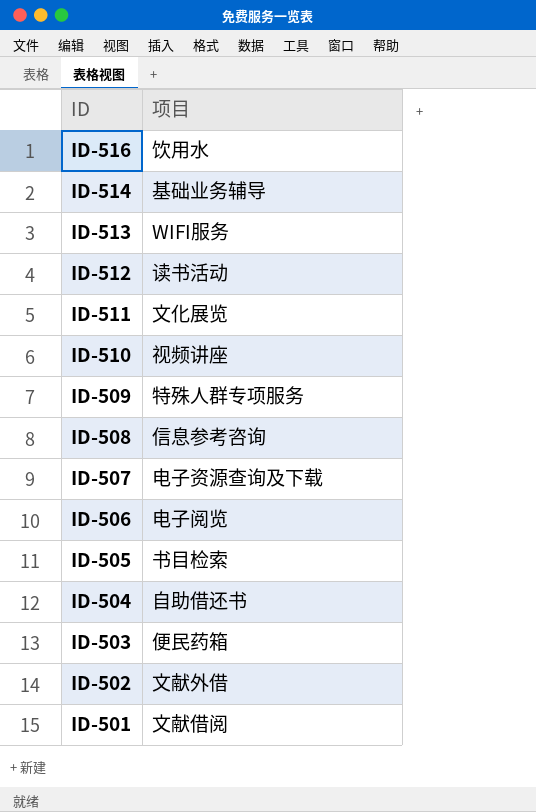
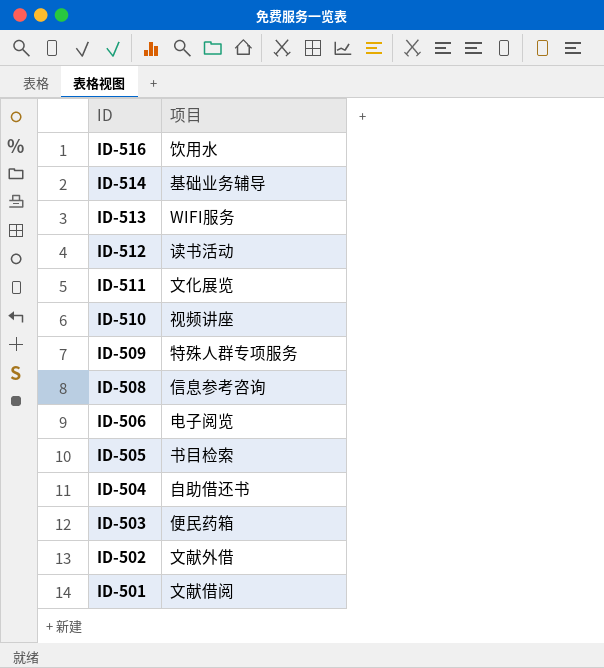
row ID-507: 电子资源查询及下载 -> none

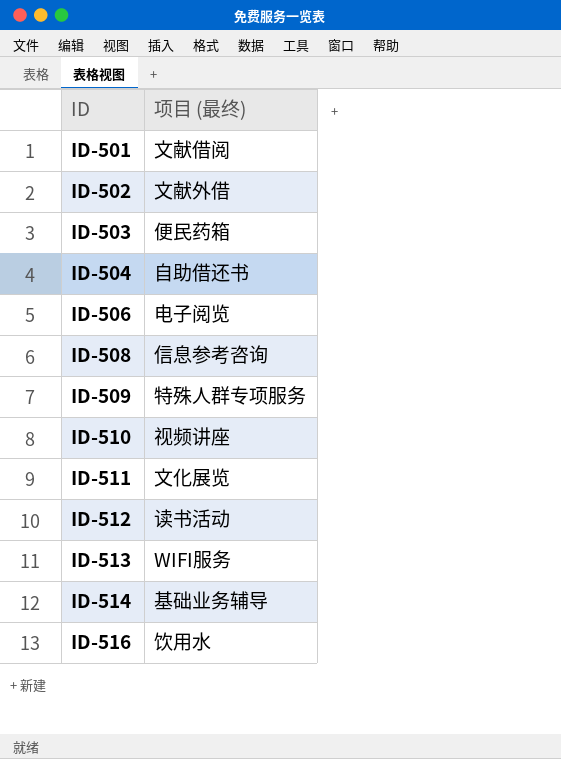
row order: ID descending -> ID ascending
column name: 项目 -> 项目 (最终)
row ID-505: 书目检索 -> none

